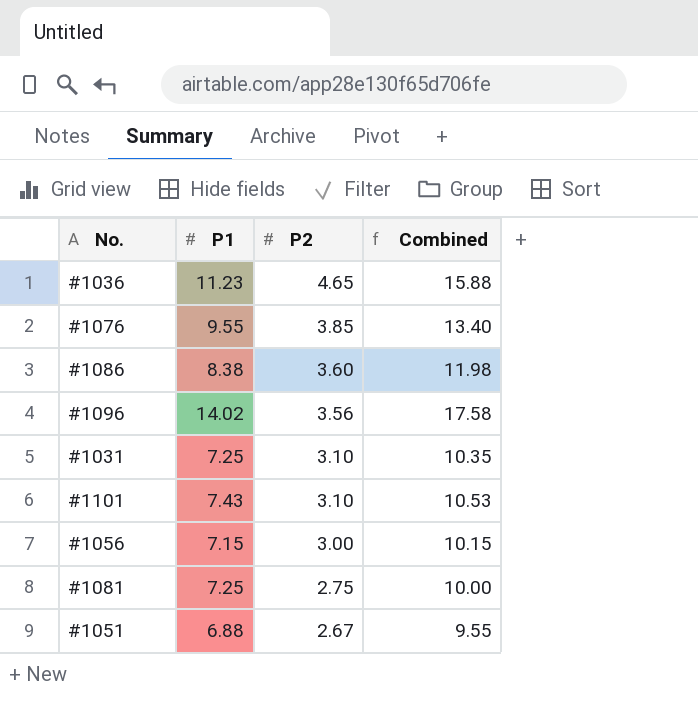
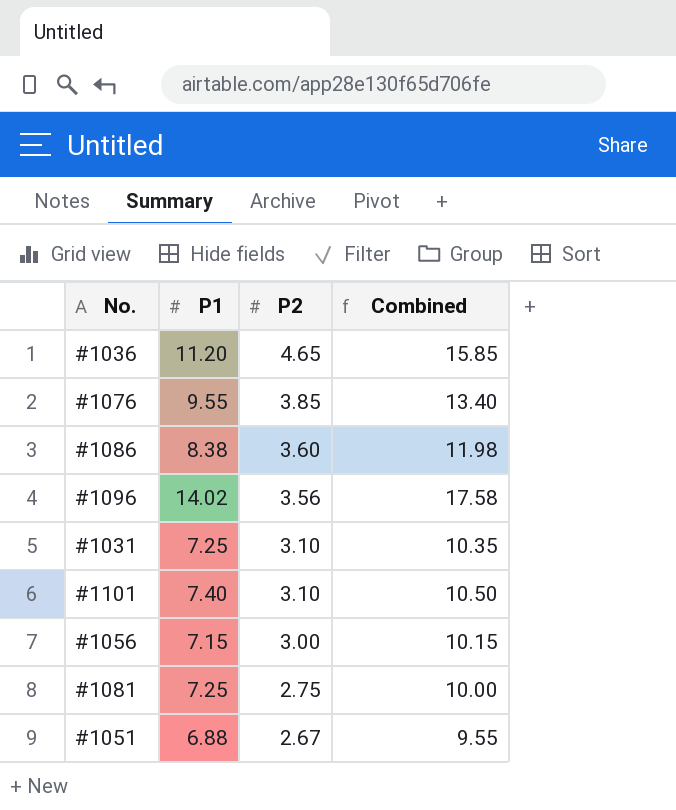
#1036 | P1: 11.23 -> 11.20
#1036 | Combined: 15.88 -> 15.85
#1101 | P1: 7.43 -> 7.40
#1101 | Combined: 10.53 -> 10.50

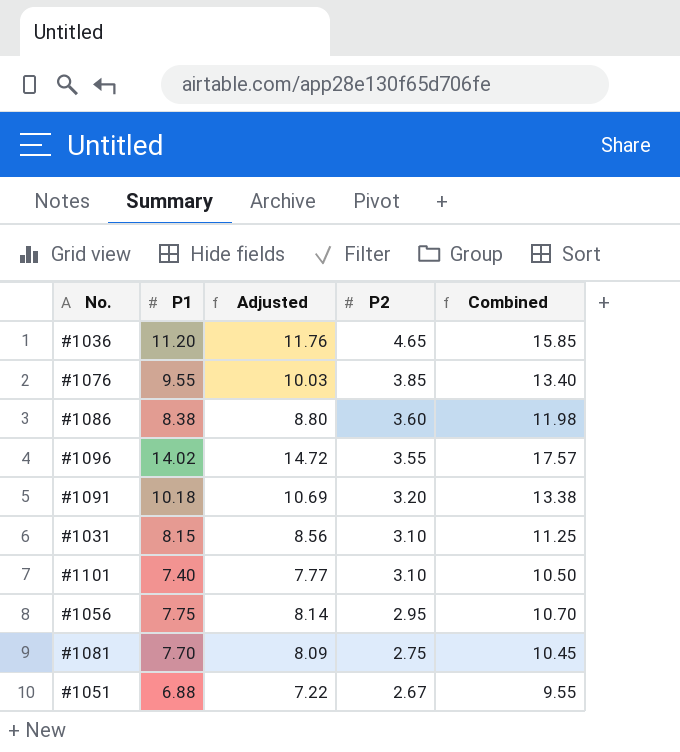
column Adjusted | formula: none -> [P1] * 1.05
#1096 | P2: 3.56 -> 3.55
#1096 | Combined: 17.58 -> 17.57
row #1091: none -> 10.18 | 10.69 | 3.20 | 13.38
#1031 | P1: 7.25 -> 8.15
#1031 | Combined: 10.35 -> 11.25
#1056 | P1: 7.15 -> 7.75
#1056 | P2: 3.00 -> 2.95
#1056 | Combined: 10.15 -> 10.70
#1081 | P1: 7.25 -> 7.70
#1081 | Combined: 10.00 -> 10.45

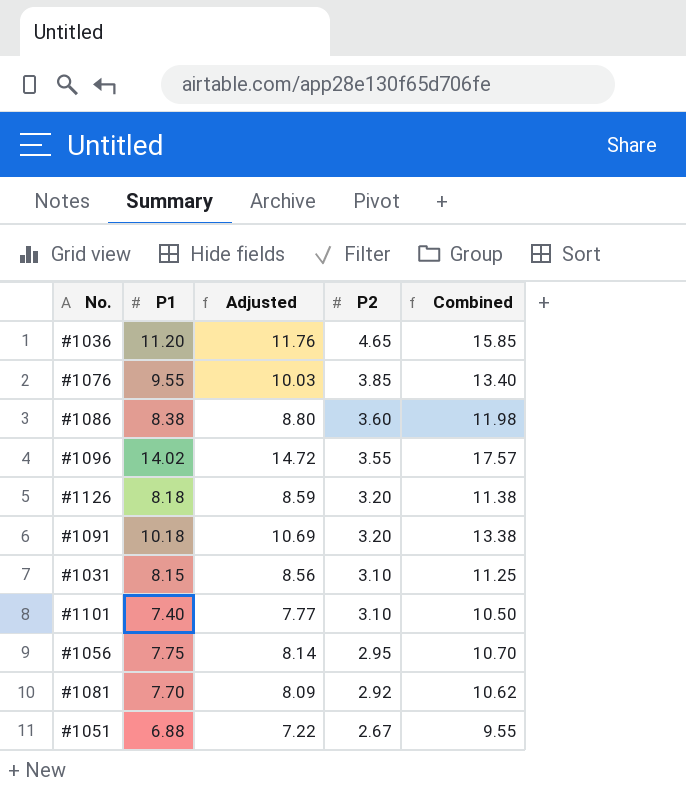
row #1126: none -> 8.18 | 8.59 | 3.20 | 11.38
#1081 | P2: 2.75 -> 2.92
#1081 | Combined: 10.45 -> 10.62

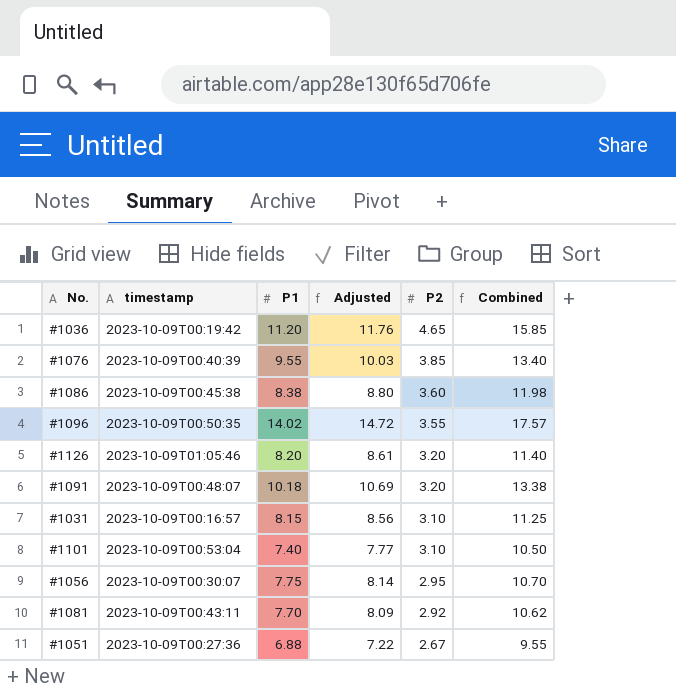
column timestamp | position: none -> 2
#1126 | P1: 8.18 -> 8.20
#1126 | Adjusted: 8.59 -> 8.61
#1126 | Combined: 11.38 -> 11.40

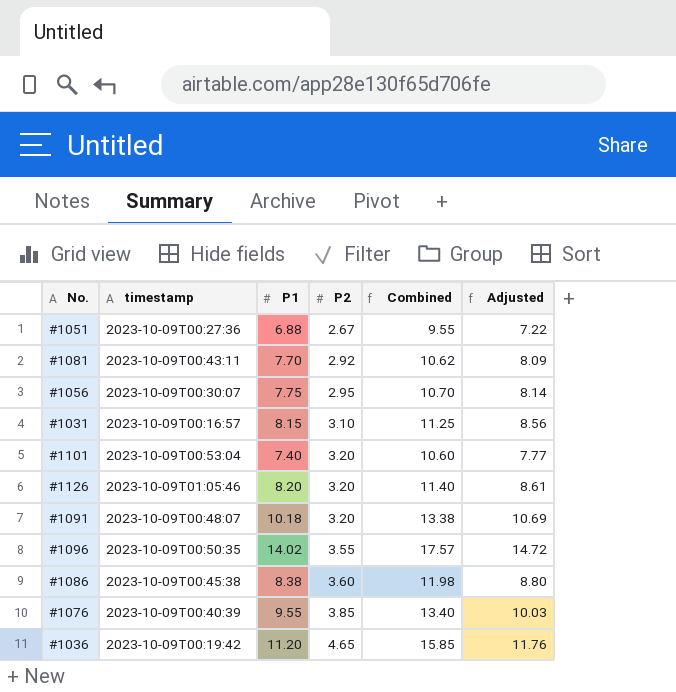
row order: P2 descending -> P2 ascending
column Adjusted | position: 4 -> 6
#1101 | P2: 3.10 -> 3.20
#1101 | Combined: 10.50 -> 10.60

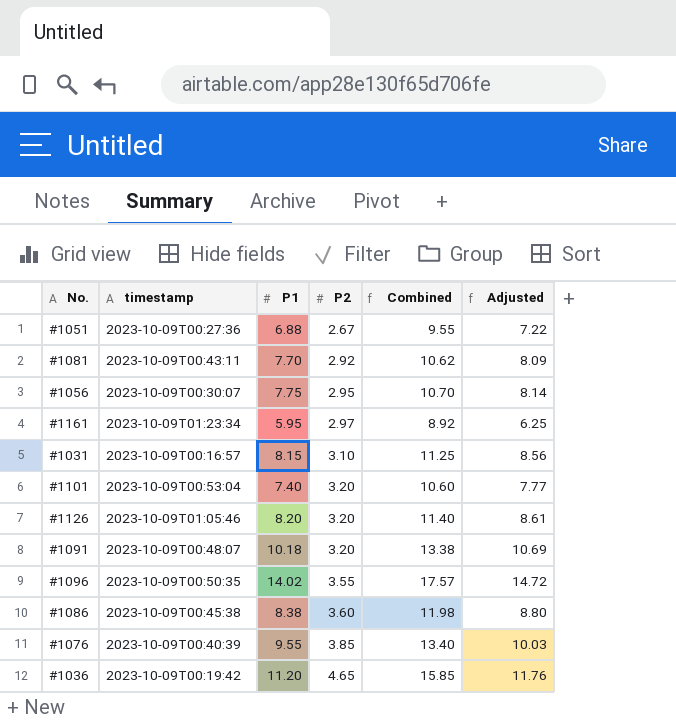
row #1161: none -> 2023-10-09T01:23:34 | 5.95 | 2.97 | 8.92 | 6.25

